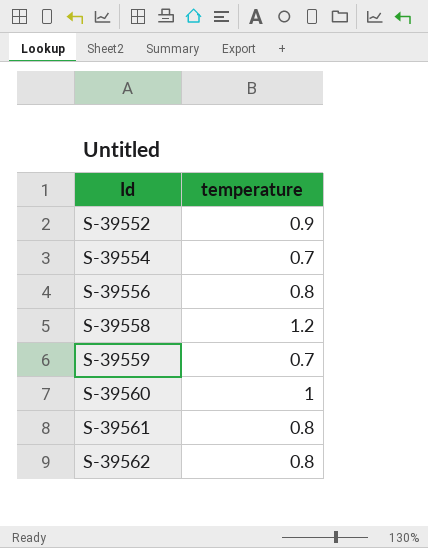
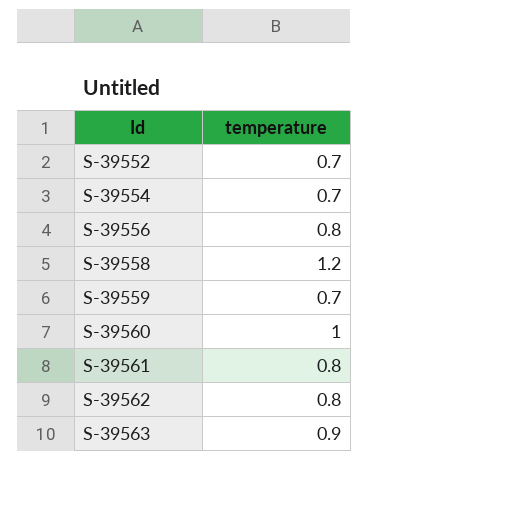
S-39552 | temperature: 0.9 -> 0.7
row S-39563: none -> 0.9

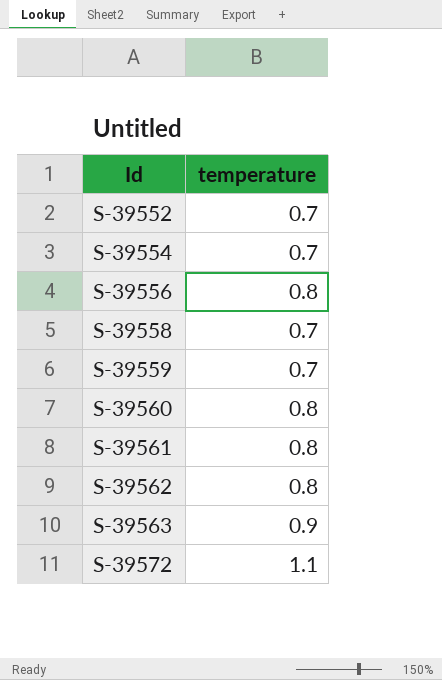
S-39558 | temperature: 1.2 -> 0.7
S-39560 | temperature: 1 -> 0.8
row S-39572: none -> 1.1

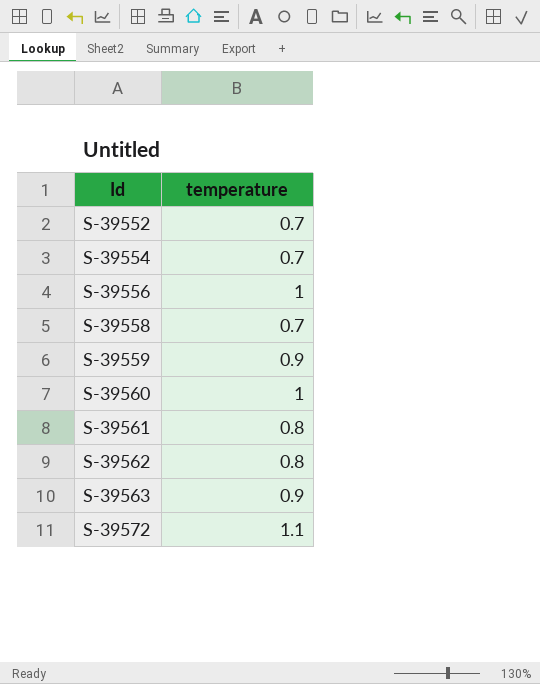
S-39556 | temperature: 0.8 -> 1
S-39559 | temperature: 0.7 -> 0.9
S-39560 | temperature: 0.8 -> 1

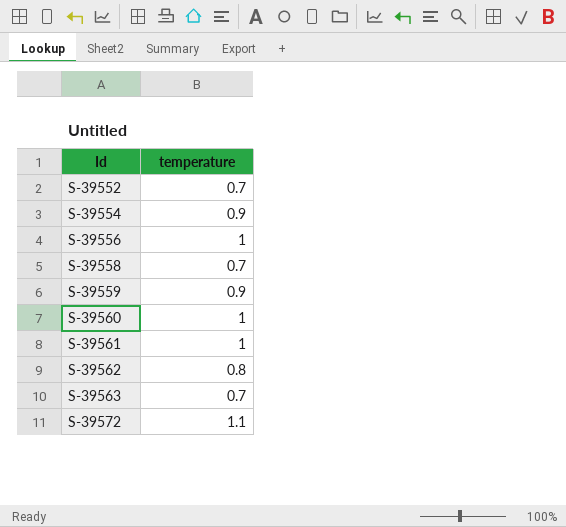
S-39554 | temperature: 0.7 -> 0.9
S-39561 | temperature: 0.8 -> 1
S-39563 | temperature: 0.9 -> 0.7

